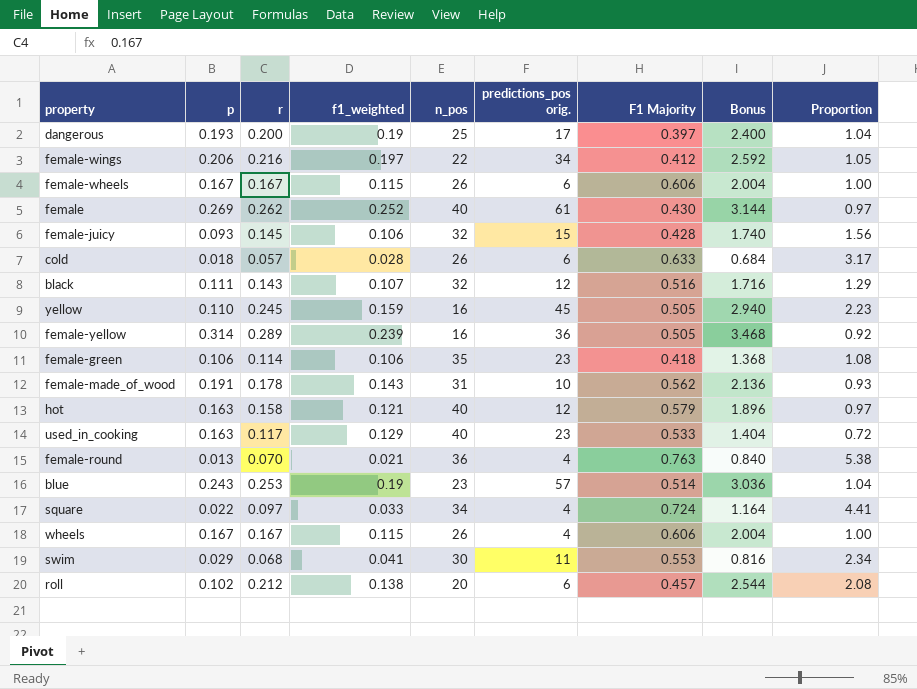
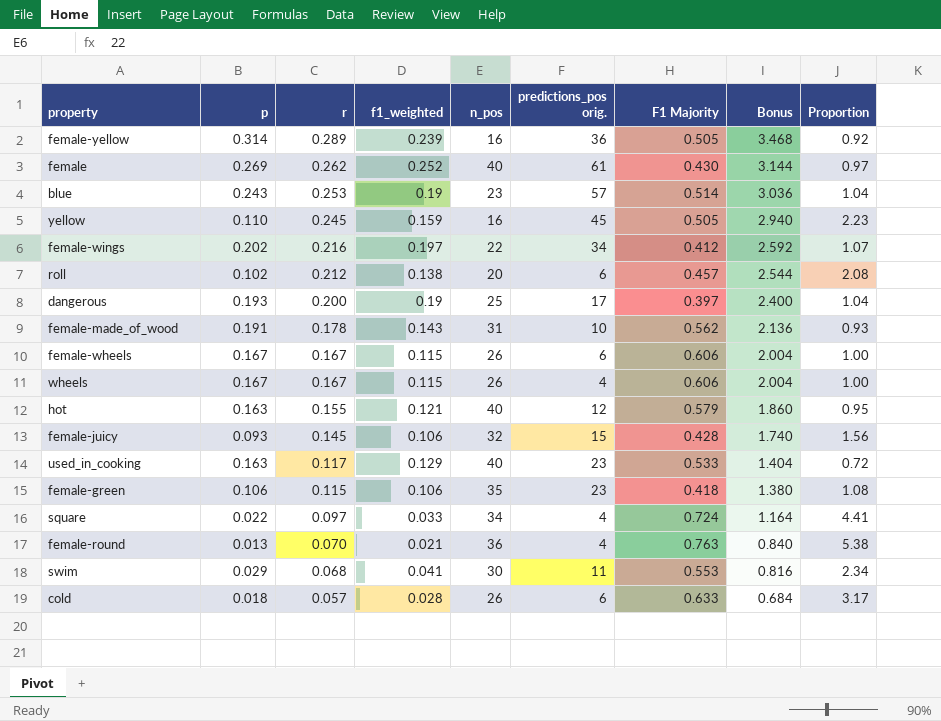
row order: none -> r descending
row black: 0.111 | 0.143 | 0.107 | 32 | 12 | 0.516 | 1.716 | 1.29 -> none
female-wings | p: 0.206 -> 0.202
female-wings | Proportion: 1.05 -> 1.07
hot | r: 0.158 -> 0.155
hot | Bonus: 1.896 -> 1.860
hot | Proportion: 0.97 -> 0.95
female-green | r: 0.114 -> 0.115
female-green | Bonus: 1.368 -> 1.380

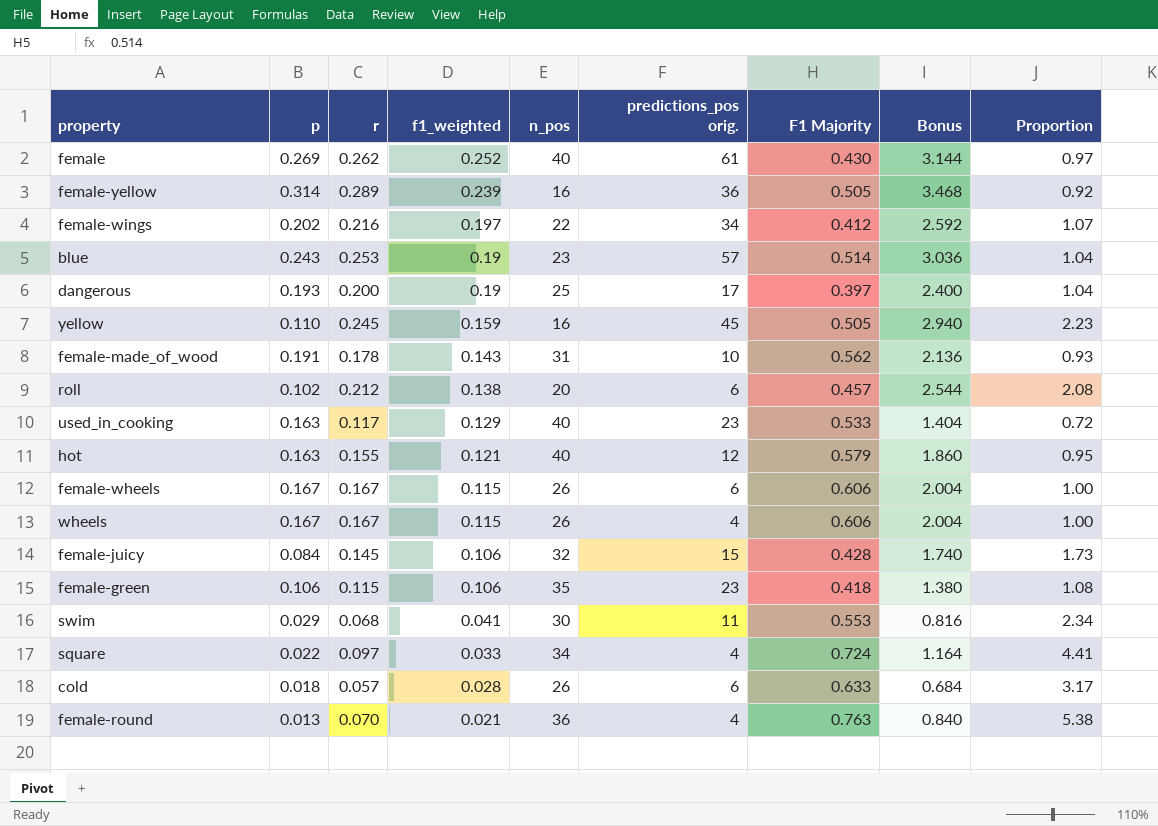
row order: r descending -> f1_weighted descending
female-juicy | p: 0.093 -> 0.084
female-juicy | Proportion: 1.56 -> 1.73

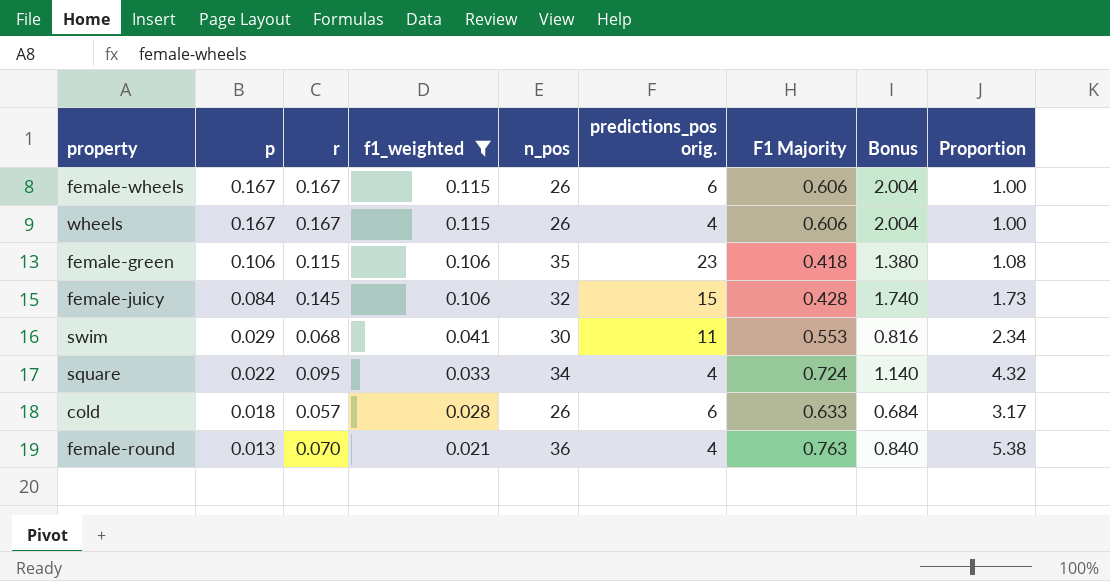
filter: none -> f1_weighted <= 0.115
row order: f1_weighted descending -> p descending
square | r: 0.097 -> 0.095
square | Bonus: 1.164 -> 1.140
square | Proportion: 4.41 -> 4.32

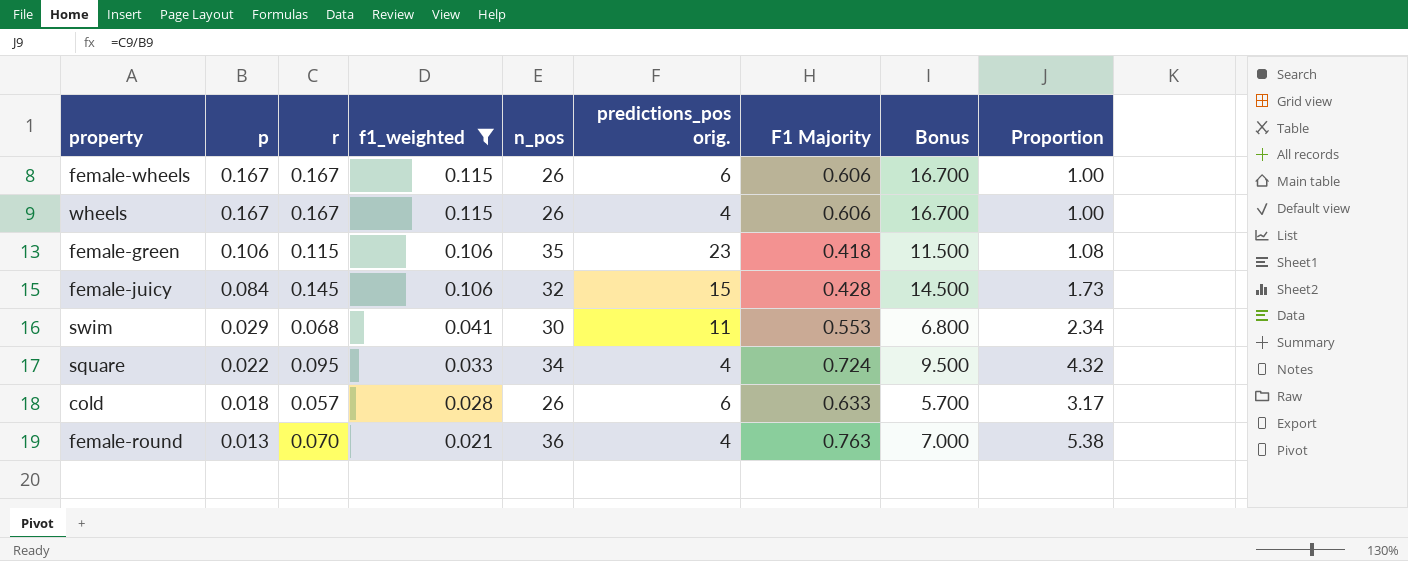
column Bonus | formula: [r] * 12 -> [r] * 100

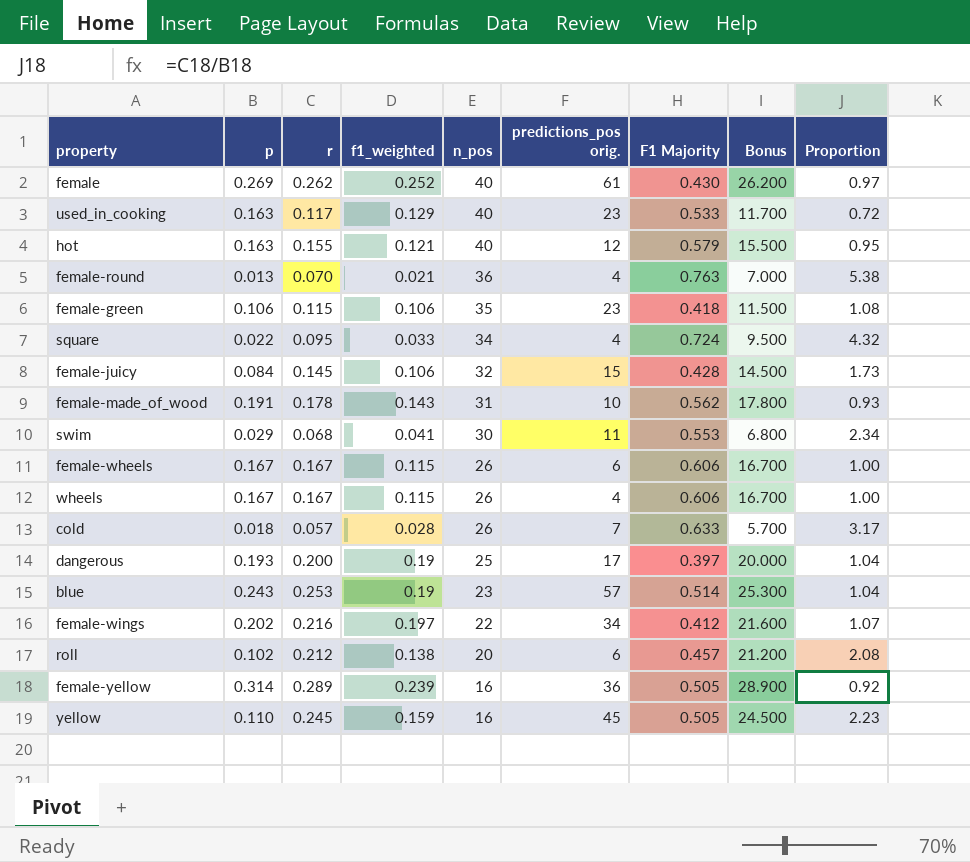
filter: f1_weighted <= 0.115 -> none
row order: p descending -> n_pos descending
cold | predictions_pos orig.: 6 -> 7

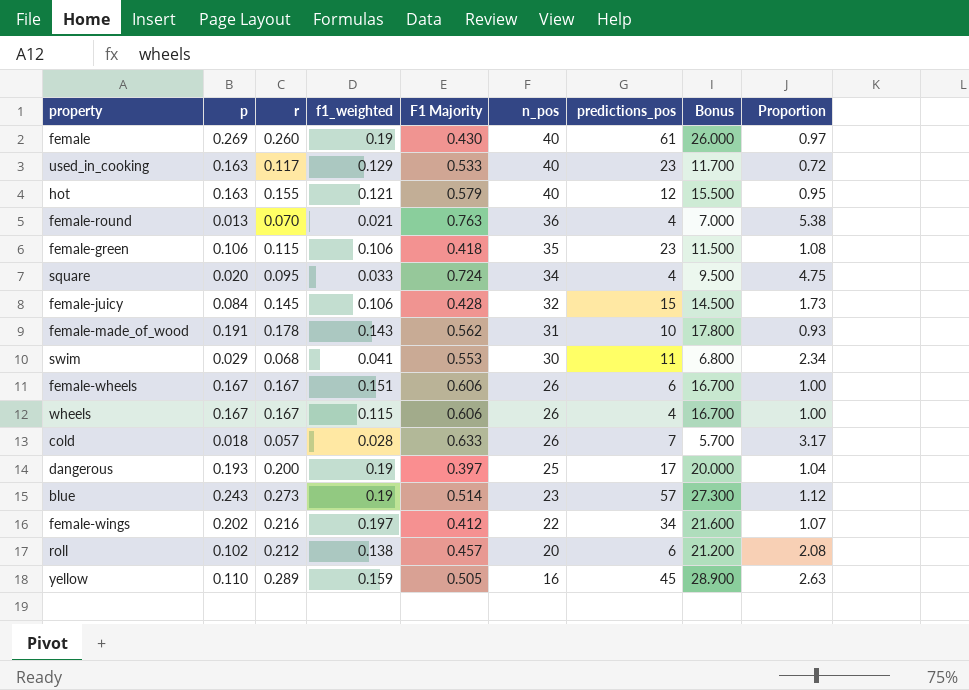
column F1 Majority | position: 7 -> 5
column name: predictions_pos orig. -> predictions_pos
row female-yellow: 0.314 | 0.289 | 0.239 | 16 | 36 | 0.505 | 28.900 | 0.92 -> none
female | r: 0.262 -> 0.260
female | f1_weighted: 0.252 -> 0.19
female | Bonus: 26.200 -> 26.000
square | p: 0.022 -> 0.020
square | Proportion: 4.32 -> 4.75
female-wheels | f1_weighted: 0.115 -> 0.151
blue | r: 0.253 -> 0.273
blue | Bonus: 25.300 -> 27.300
blue | Proportion: 1.04 -> 1.12
yellow | r: 0.245 -> 0.289
yellow | Bonus: 24.500 -> 28.900
yellow | Proportion: 2.23 -> 2.63

